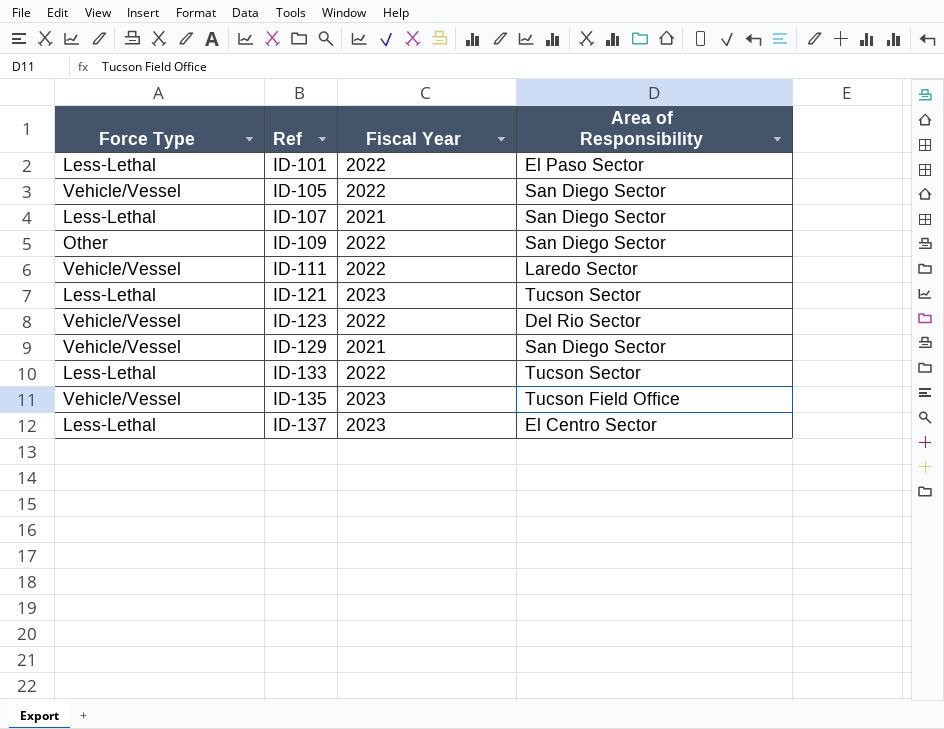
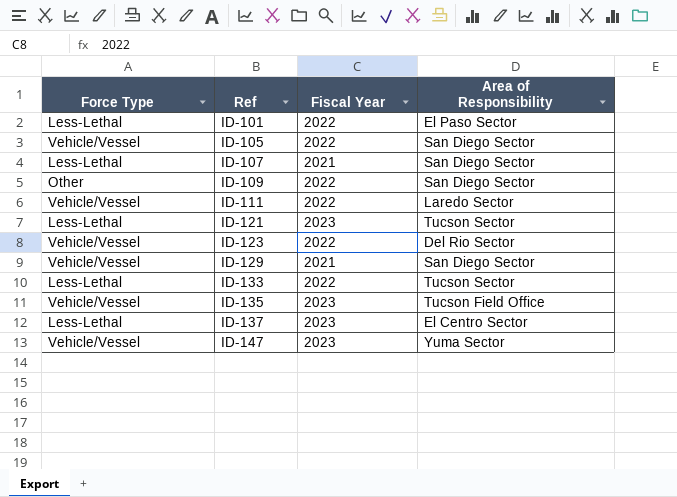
row ID-147: none -> Vehicle/Vessel | 2023 | Yuma Sector

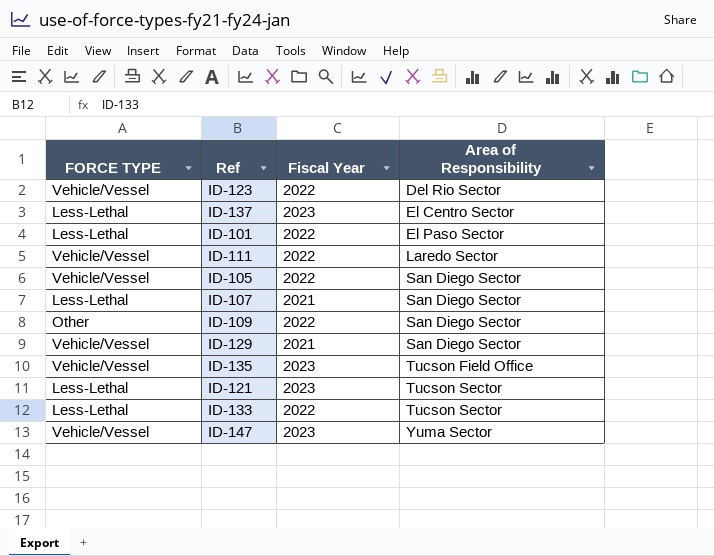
row order: Ref ascending -> Area of Responsibility ascending
column name: Force Type -> FORCE TYPE

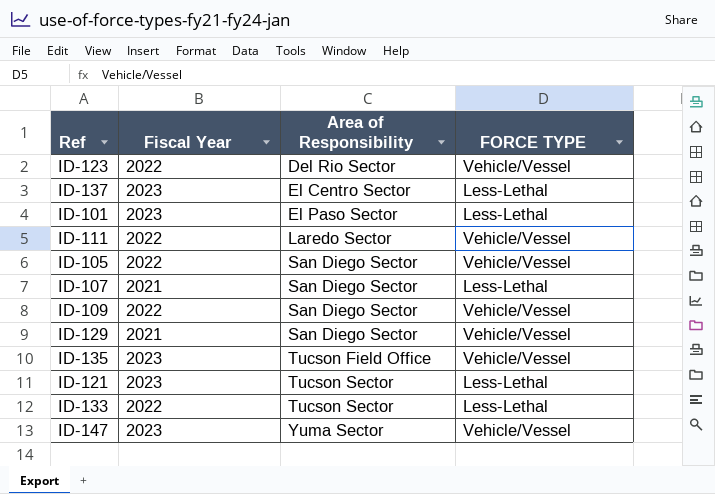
column FORCE TYPE | position: 1 -> 4
ID-101 | Fiscal Year: 2022 -> 2023
ID-109 | FORCE TYPE: Other -> Vehicle/Vessel

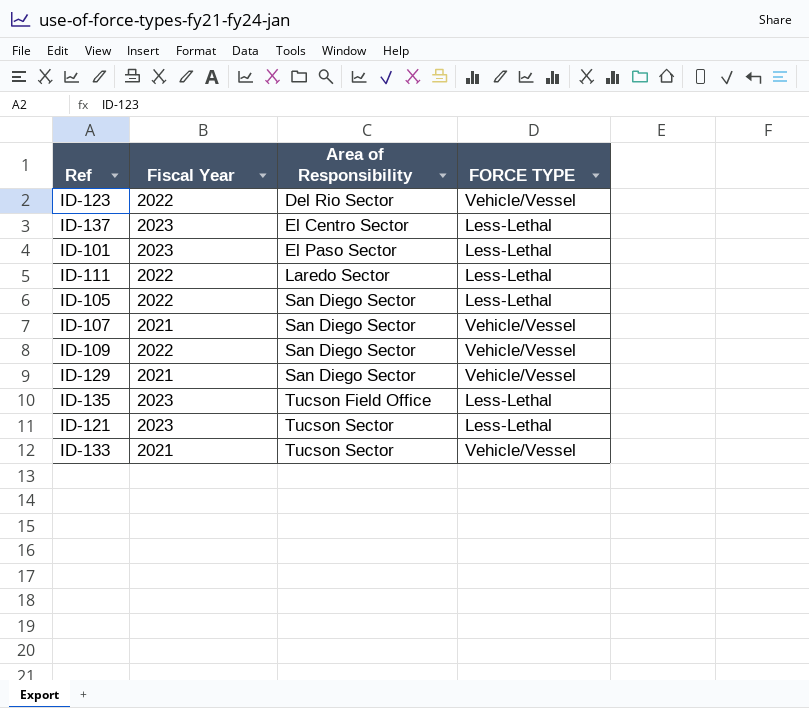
row ID-147: 2023 | Yuma Sector | Vehicle/Vessel -> none
ID-111 | FORCE TYPE: Vehicle/Vessel -> Less-Lethal
ID-105 | FORCE TYPE: Vehicle/Vessel -> Less-Lethal
ID-107 | FORCE TYPE: Less-Lethal -> Vehicle/Vessel
ID-135 | FORCE TYPE: Vehicle/Vessel -> Less-Lethal
ID-133 | Fiscal Year: 2022 -> 2021
ID-133 | FORCE TYPE: Less-Lethal -> Vehicle/Vessel

